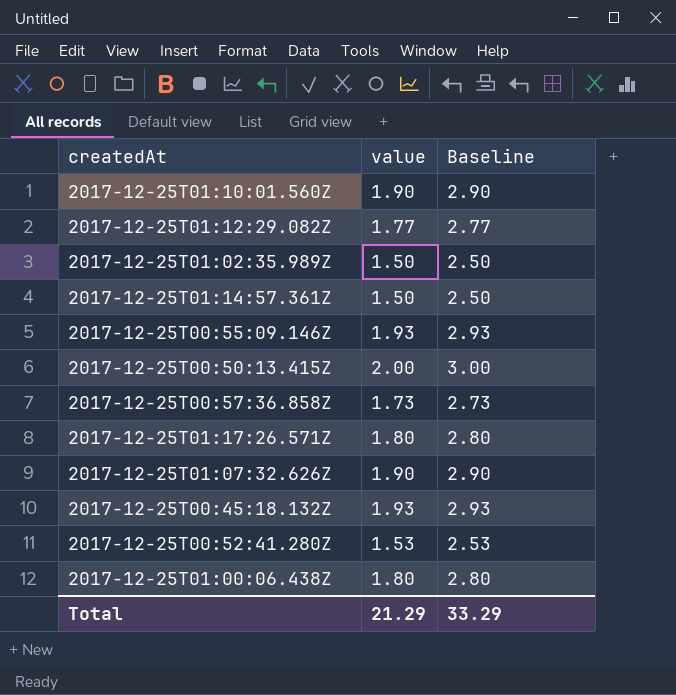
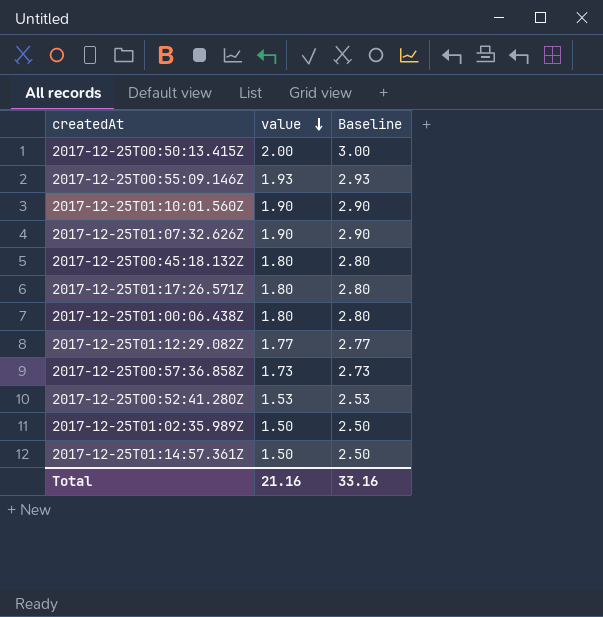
row order: none -> value descending
2017-12-25T00:45:18.132Z | value: 1.93 -> 1.80
2017-12-25T00:45:18.132Z | Baseline: 2.93 -> 2.80
Total | value: 21.29 -> 21.16
Total | Baseline: 33.29 -> 33.16

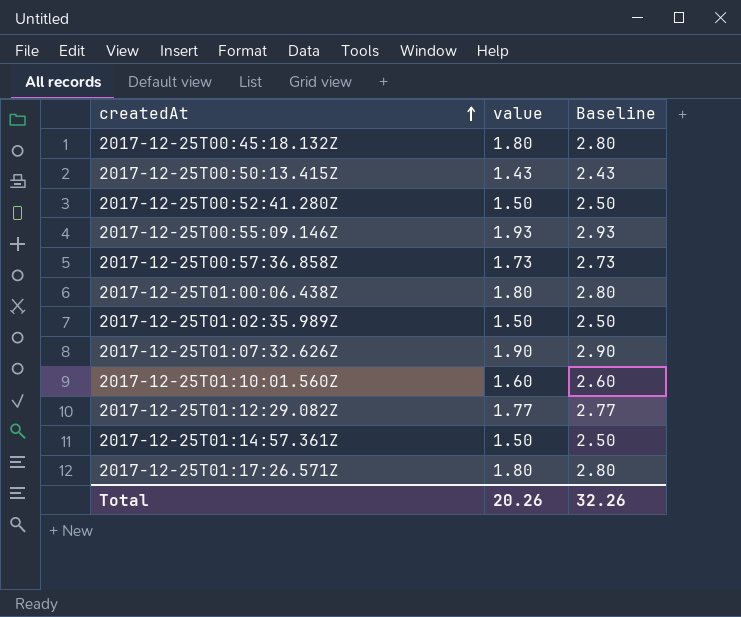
row order: value descending -> createdAt ascending
2017-12-25T00:50:13.415Z | value: 2.00 -> 1.43
2017-12-25T00:50:13.415Z | Baseline: 3.00 -> 2.43
2017-12-25T00:52:41.280Z | value: 1.53 -> 1.50
2017-12-25T00:52:41.280Z | Baseline: 2.53 -> 2.50
2017-12-25T01:10:01.560Z | value: 1.90 -> 1.60
2017-12-25T01:10:01.560Z | Baseline: 2.90 -> 2.60
Total | value: 21.16 -> 20.26
Total | Baseline: 33.16 -> 32.26

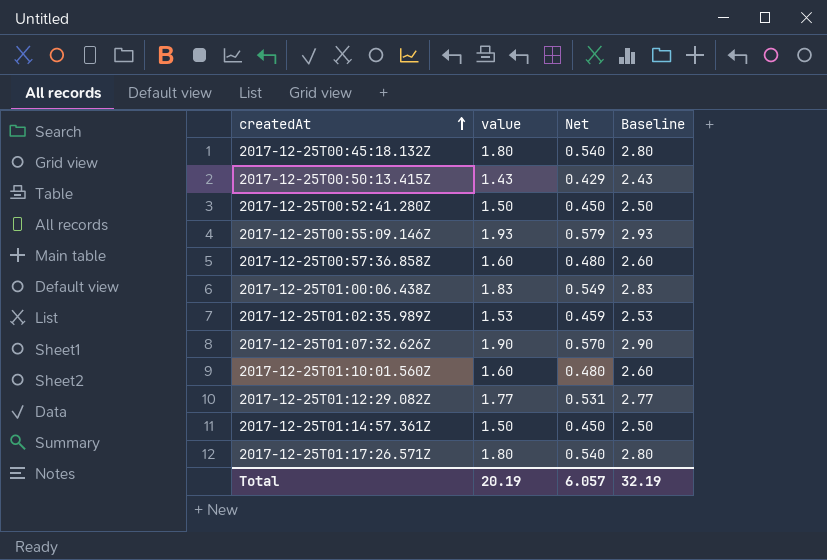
column Net | formula: none -> [value] * 0.3
2017-12-25T00:57:36.858Z | value: 1.73 -> 1.60
2017-12-25T00:57:36.858Z | Baseline: 2.73 -> 2.60
2017-12-25T01:00:06.438Z | value: 1.80 -> 1.83
2017-12-25T01:00:06.438Z | Baseline: 2.80 -> 2.83
2017-12-25T01:02:35.989Z | value: 1.50 -> 1.53
2017-12-25T01:02:35.989Z | Baseline: 2.50 -> 2.53
Total | value: 20.26 -> 20.19
Total | Baseline: 32.26 -> 32.19

